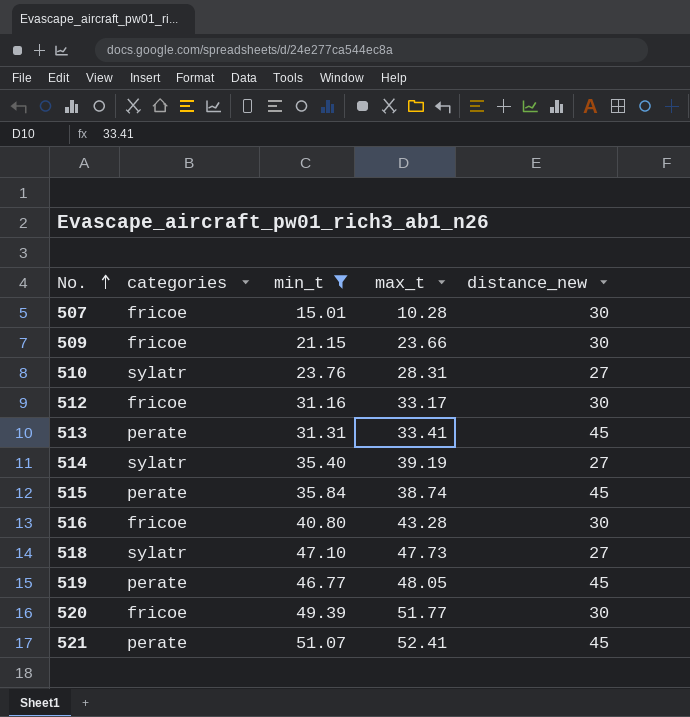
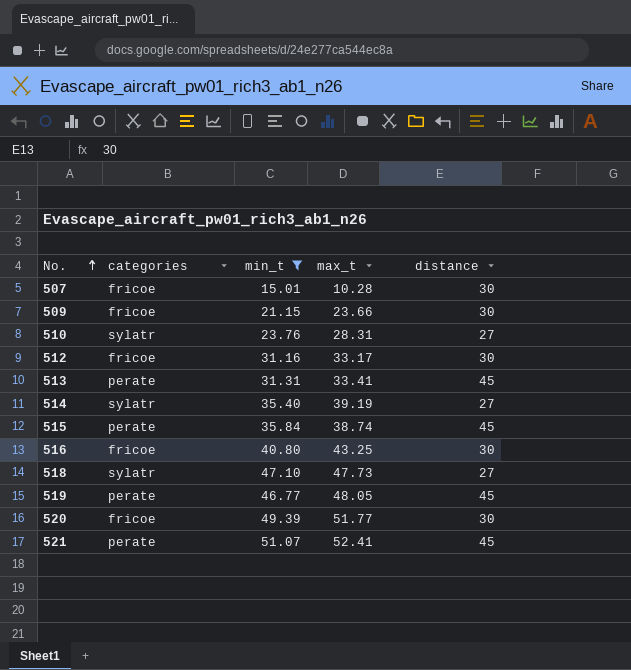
column name: distance_new -> distance
516 | max_t: 43.28 -> 43.25

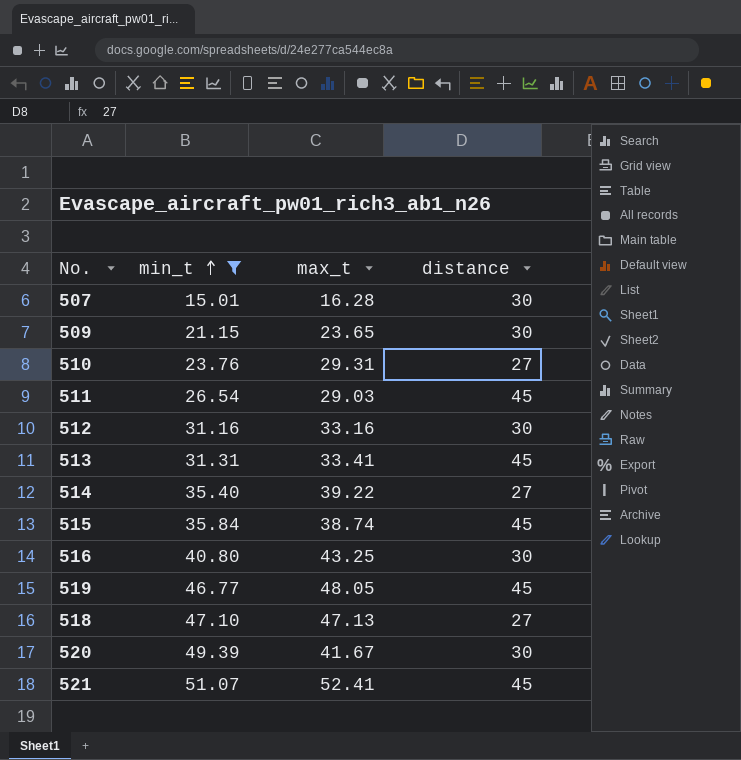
row order: No. ascending -> min_t ascending
column categories | position: 2 -> none
507 | max_t: 10.28 -> 16.28
509 | max_t: 23.66 -> 23.65
510 | max_t: 28.31 -> 29.31
row 511: none -> 26.54 | 29.03 | 45
512 | max_t: 33.17 -> 33.16
514 | max_t: 39.19 -> 39.22
518 | max_t: 47.73 -> 47.13
520 | max_t: 51.77 -> 41.67

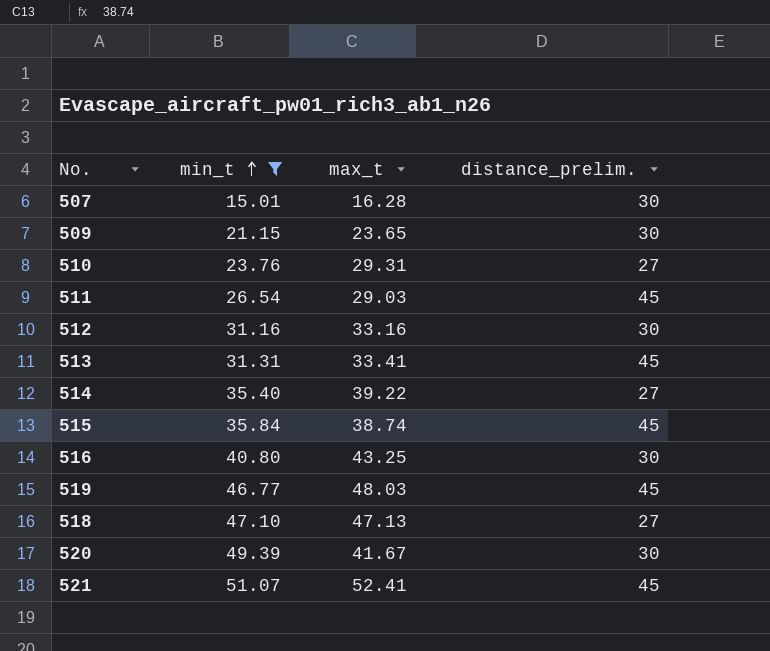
column name: distance -> distance_prelim.
519 | max_t: 48.05 -> 48.03

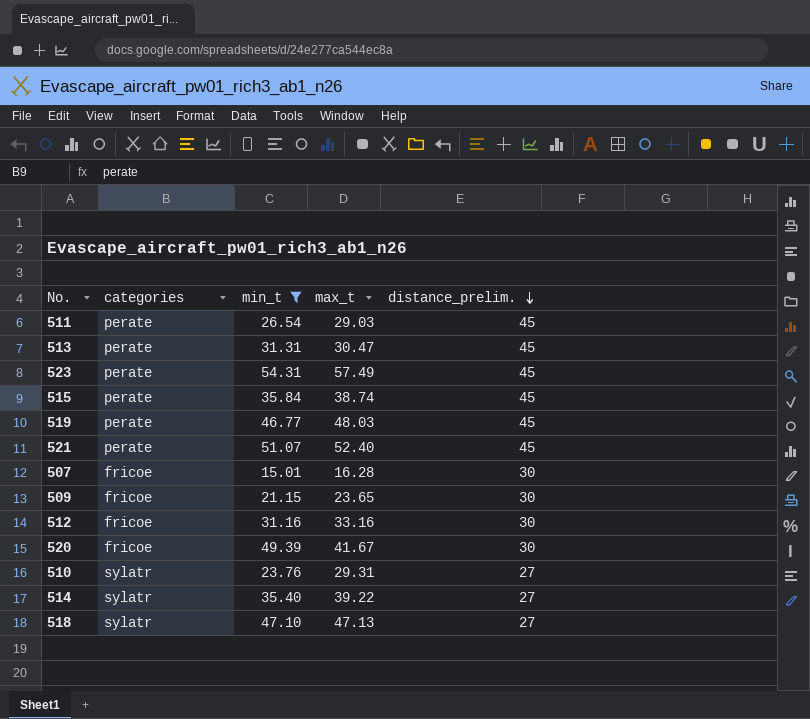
row order: min_t ascending -> distance_prelim. descending
column categories | position: none -> 2
row 516: 40.80 | 43.25 | 30 -> none
513 | max_t: 33.41 -> 30.47
row 523: none -> perate | 54.31 | 57.49 | 45
521 | max_t: 52.41 -> 52.40

